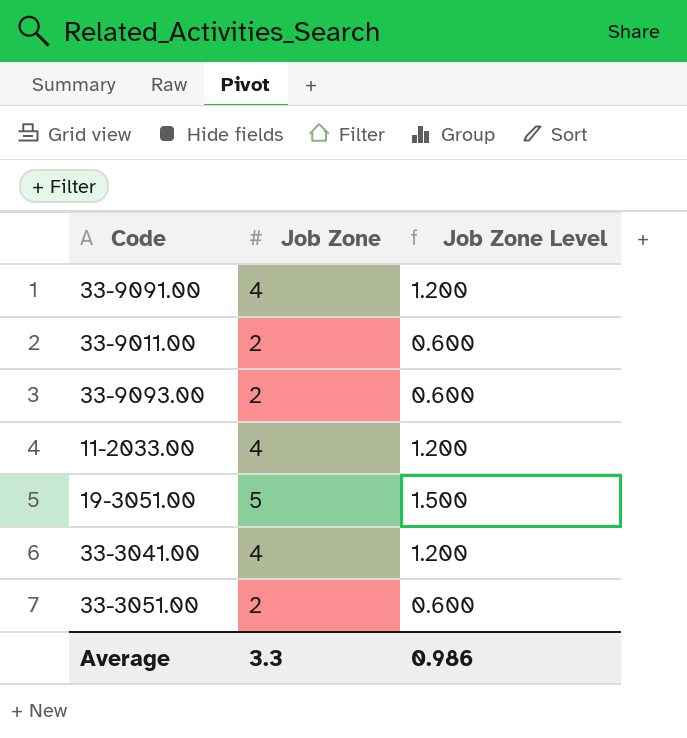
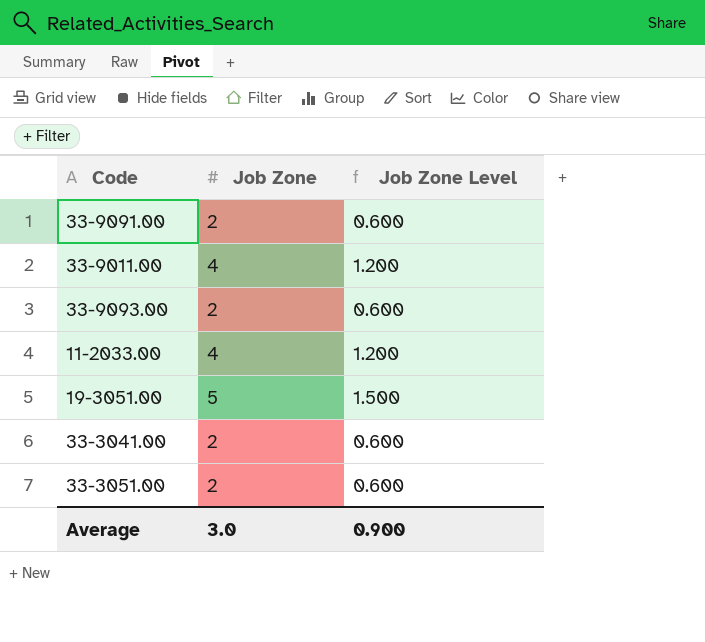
33-9091.00 | Job Zone: 4 -> 2
33-9091.00 | Job Zone Level: 1.200 -> 0.600
33-9011.00 | Job Zone: 2 -> 4
33-9011.00 | Job Zone Level: 0.600 -> 1.200
33-3041.00 | Job Zone: 4 -> 2
33-3041.00 | Job Zone Level: 1.200 -> 0.600
Average | Job Zone: 3.3 -> 3.0
Average | Job Zone Level: 0.986 -> 0.900

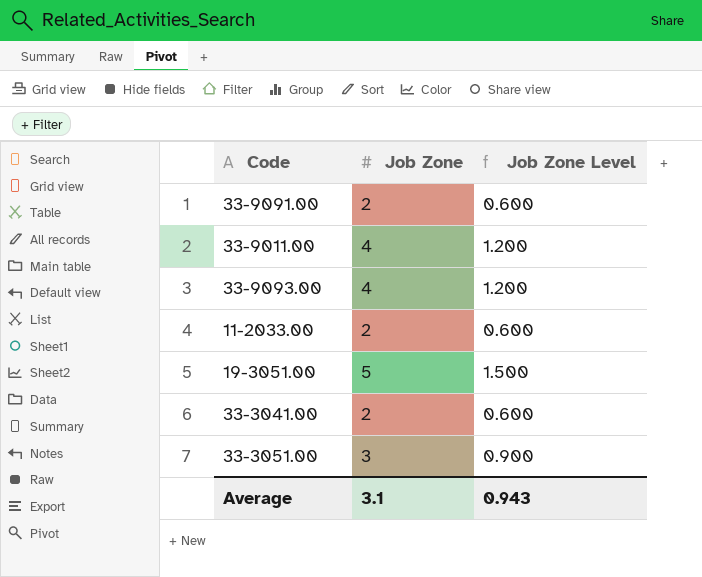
33-9093.00 | Job Zone: 2 -> 4
33-9093.00 | Job Zone Level: 0.600 -> 1.200
11-2033.00 | Job Zone: 4 -> 2
11-2033.00 | Job Zone Level: 1.200 -> 0.600
33-3051.00 | Job Zone: 2 -> 3
33-3051.00 | Job Zone Level: 0.600 -> 0.900
Average | Job Zone: 3.0 -> 3.1
Average | Job Zone Level: 0.900 -> 0.943

